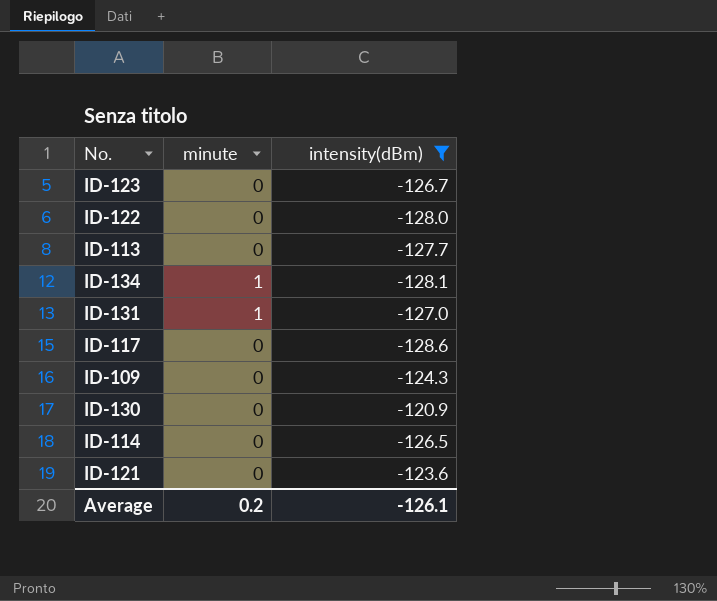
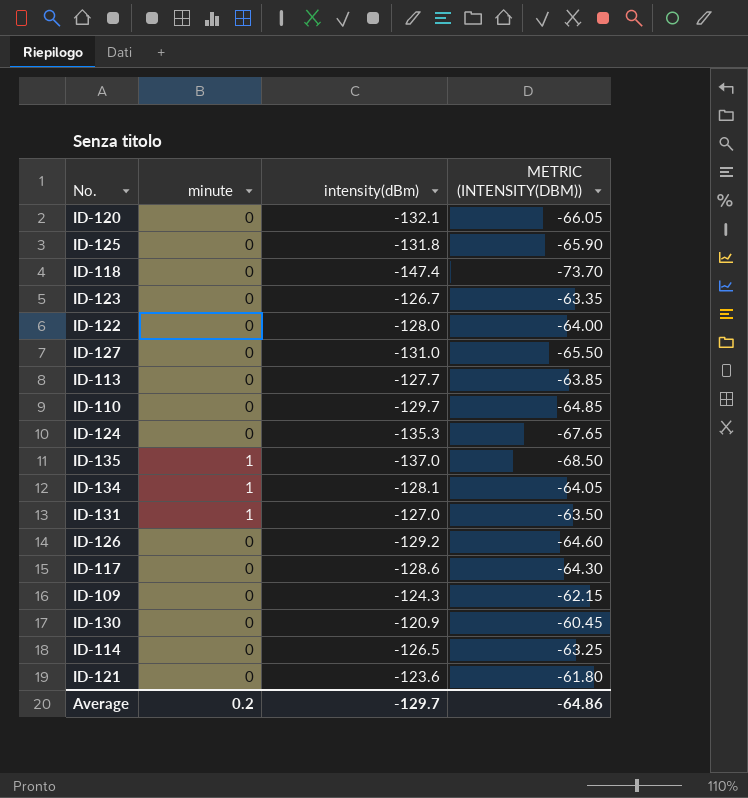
filter: intensity(dBm) >= -128.6 -> none
column METRIC (INTENSITY(DBM)) | formula: none -> [intensity(dBm)] * 0.5
Average | intensity(dBm): -126.1 -> -129.7

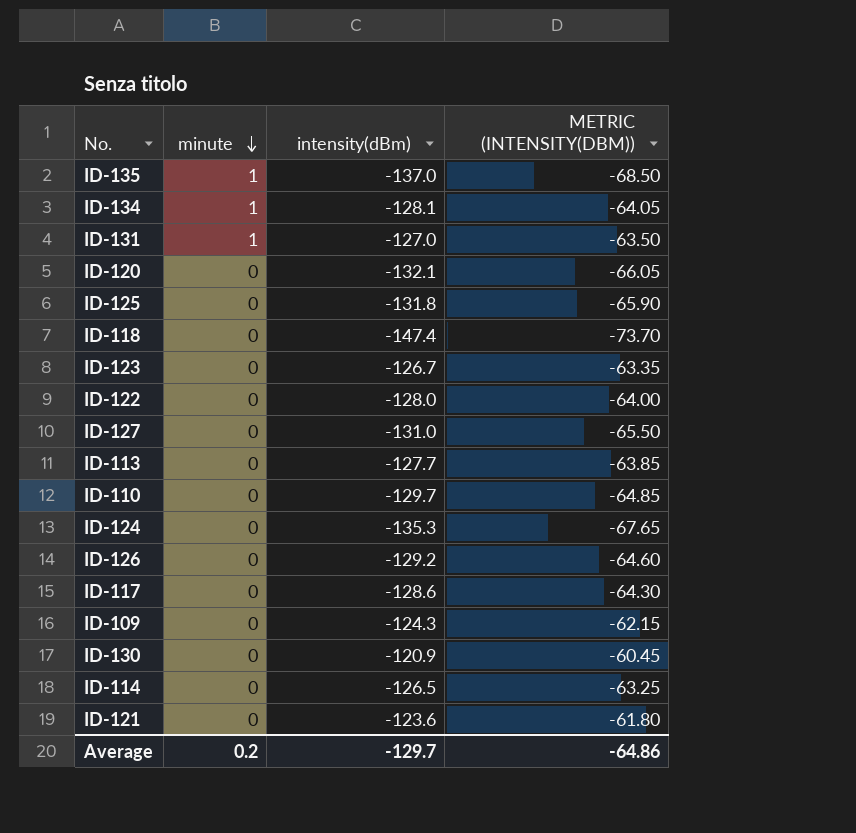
row order: none -> minute descending

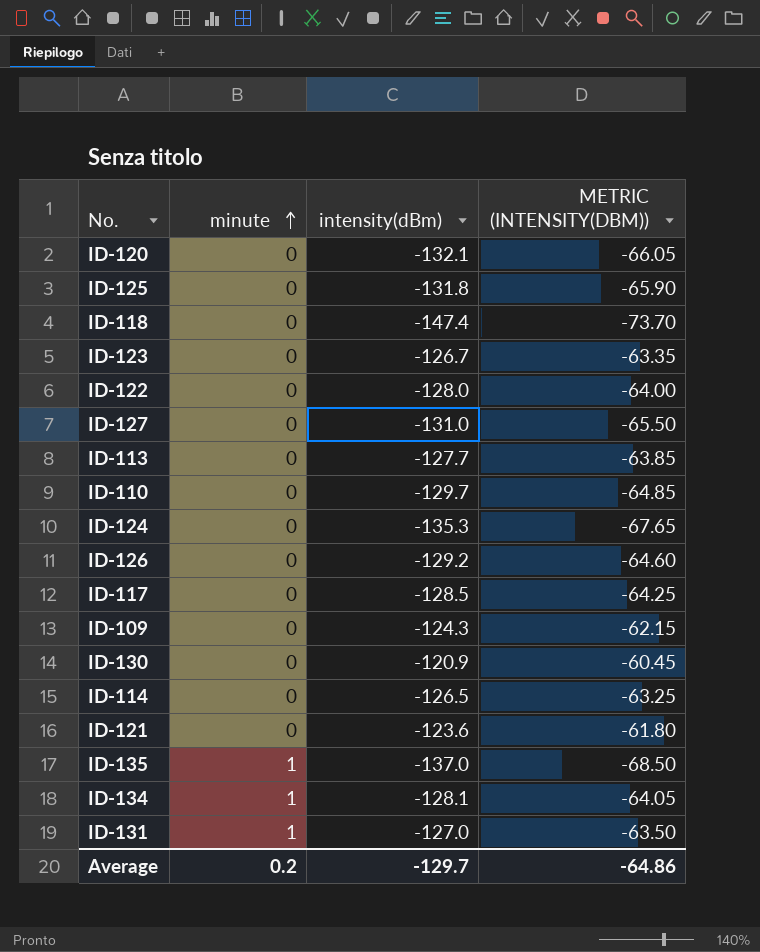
row order: minute descending -> minute ascending
ID-117 | intensity(dBm): -128.6 -> -128.5
ID-117 | METRIC (INTENSITY(DBM)): -64.30 -> -64.25

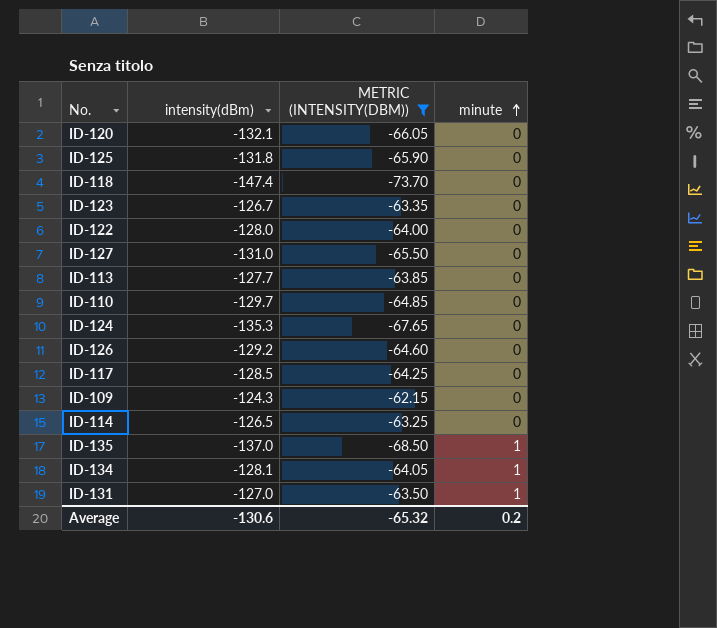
filter: none -> METRIC (INTENSITY(DBM)) <= -62.15
column minute | position: 2 -> 4
Average | intensity(dBm): -129.7 -> -130.6
Average | METRIC (INTENSITY(DBM)): -64.86 -> -65.32

